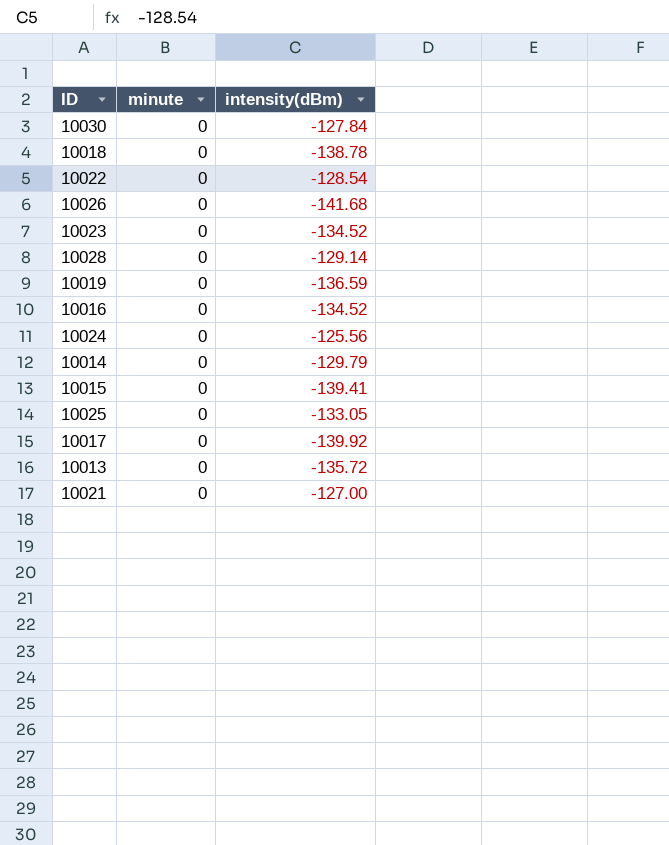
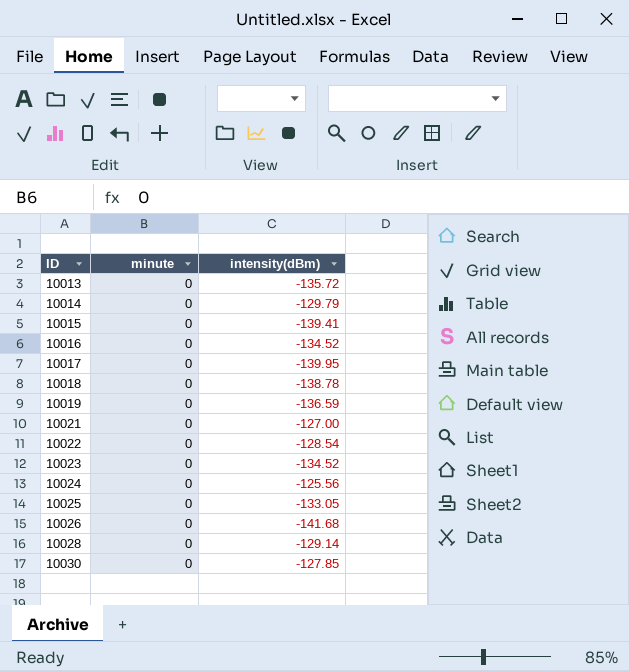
row order: none -> ID ascending
10017 | intensity(dBm): -139.92 -> -139.95
10030 | intensity(dBm): -127.84 -> -127.85

